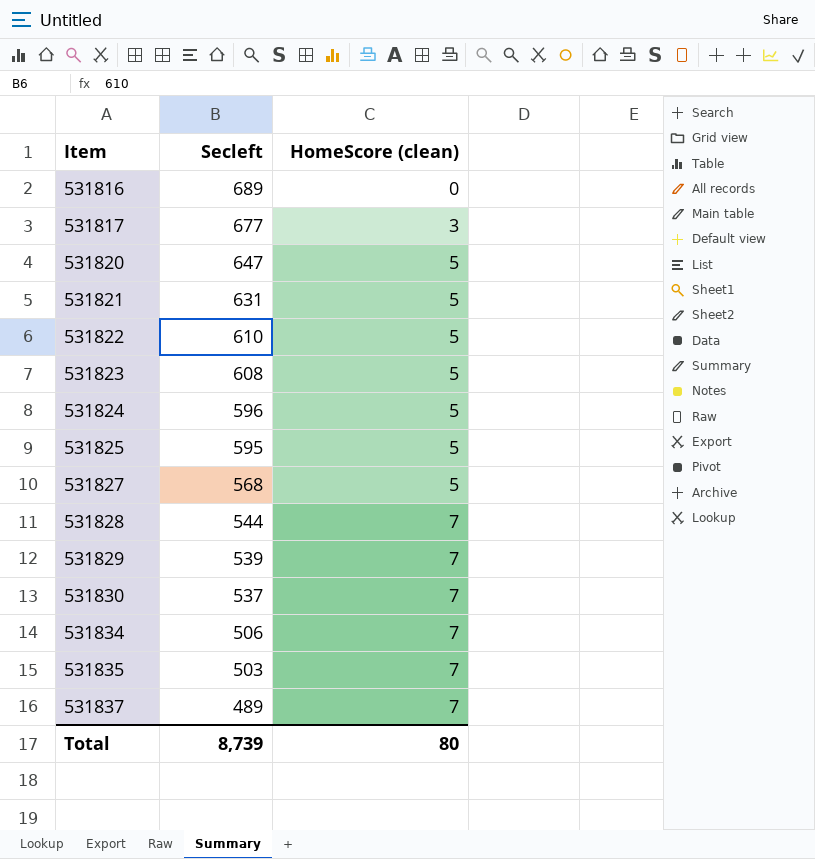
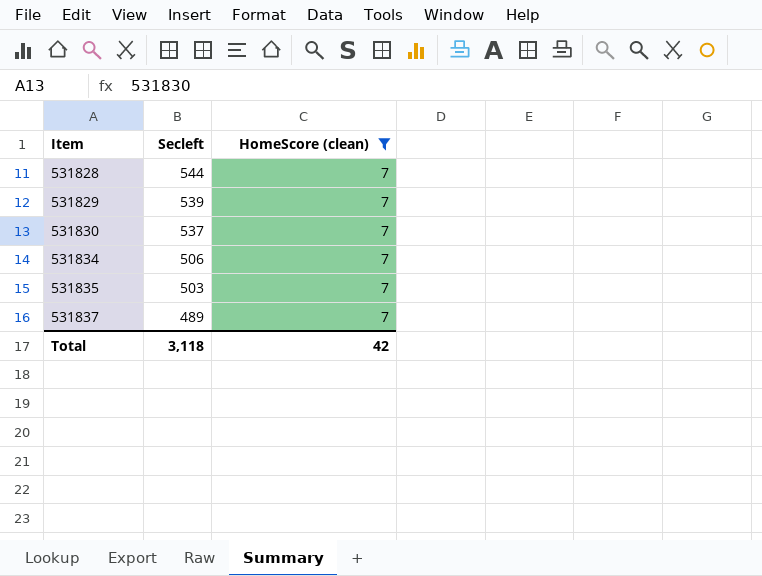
filter: none -> HomeScore (clean) = 7
Total | Secleft: 8,739 -> 3,118
Total | HomeScore (clean): 80 -> 42

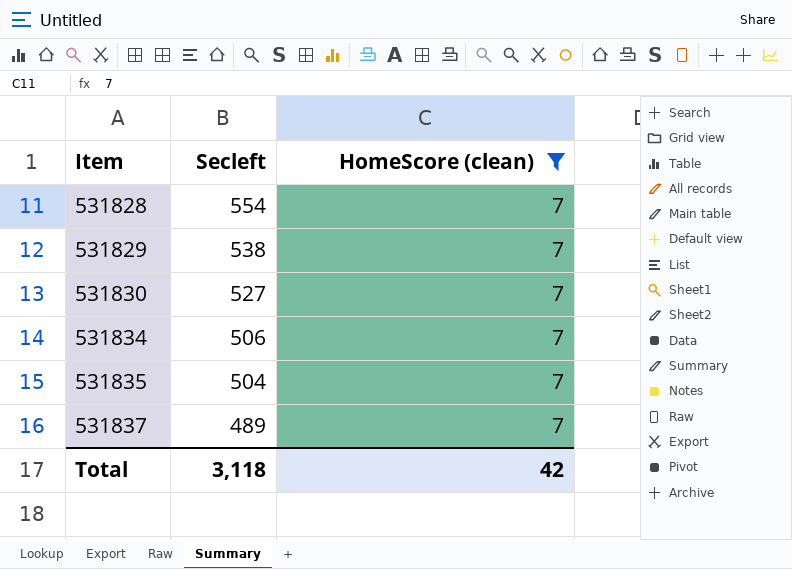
531828 | Secleft: 544 -> 554
531829 | Secleft: 539 -> 538
531830 | Secleft: 537 -> 527
531835 | Secleft: 503 -> 504

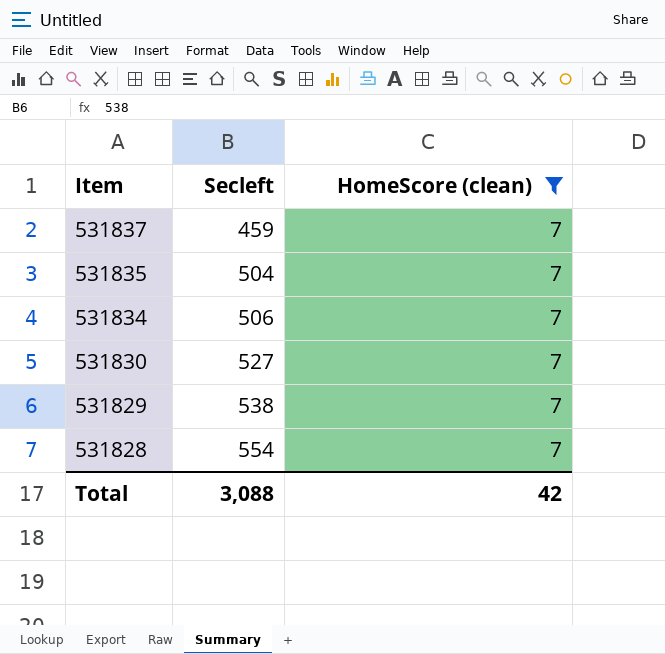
row order: Item ascending -> Item descending
531837 | Secleft: 489 -> 459
Total | Secleft: 3,118 -> 3,088

